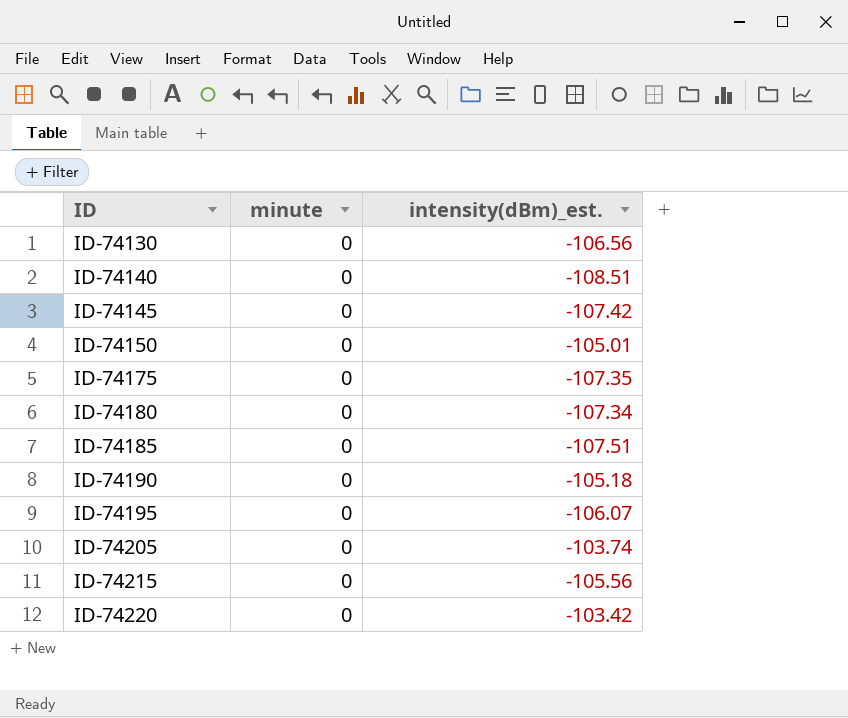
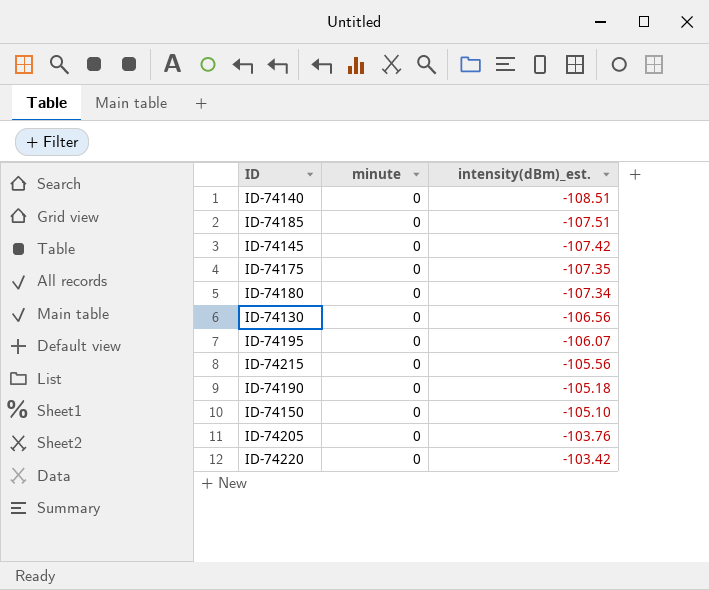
row order: ID ascending -> intensity(dBm)_est. ascending
ID-74150 | intensity(dBm)_est.: -105.01 -> -105.10
ID-74205 | intensity(dBm)_est.: -103.74 -> -103.76

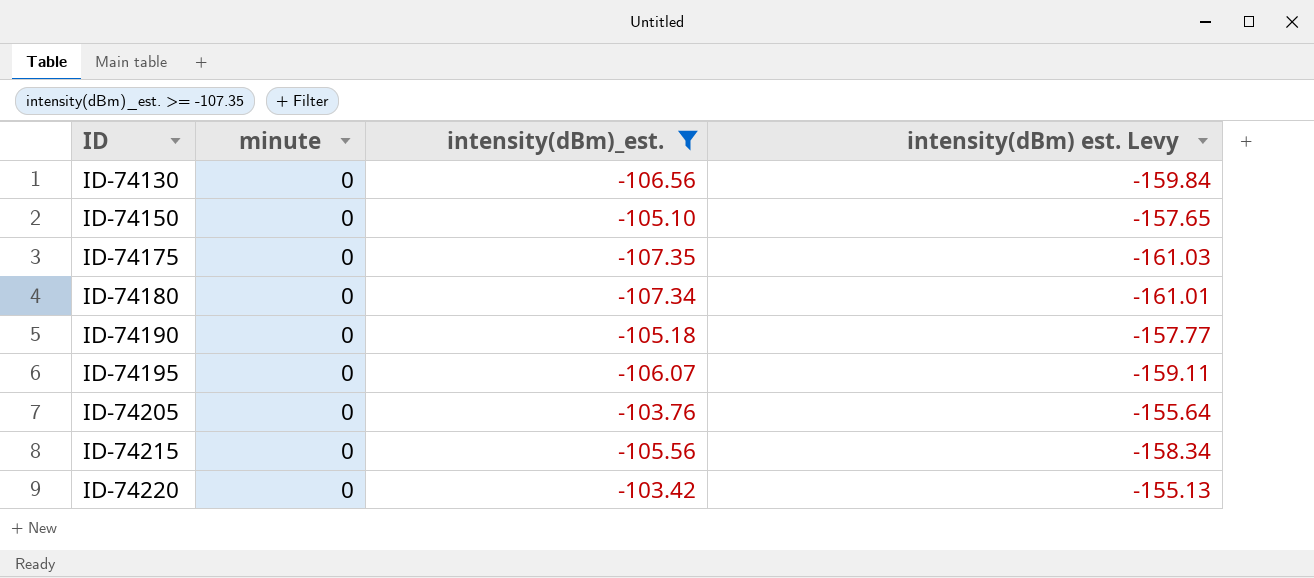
filter: none -> intensity(dBm)_est. >= -107.35
row order: intensity(dBm)_est. ascending -> ID ascending
column intensity(dBm) est. Levy | formula: none -> [intensity(dBm)_est.] * 1.5

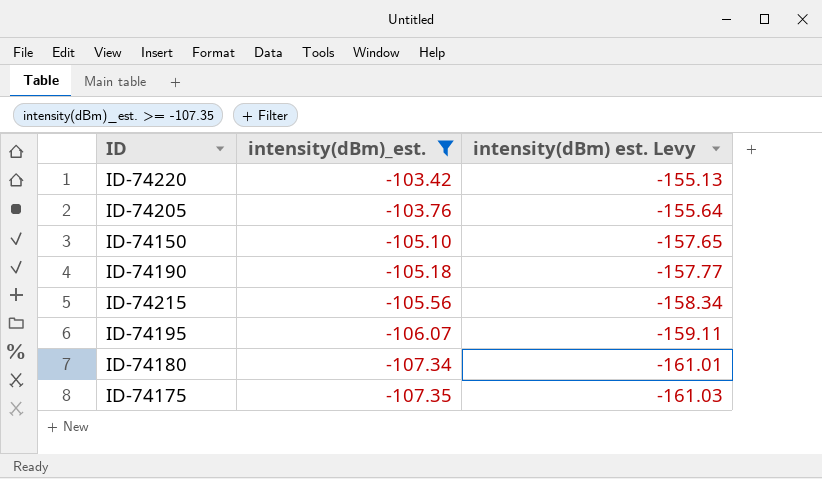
row order: ID ascending -> intensity(dBm)_est. descending
column minute | position: 2 -> none
row ID-74130: 0 | -106.56 | -159.84 -> none

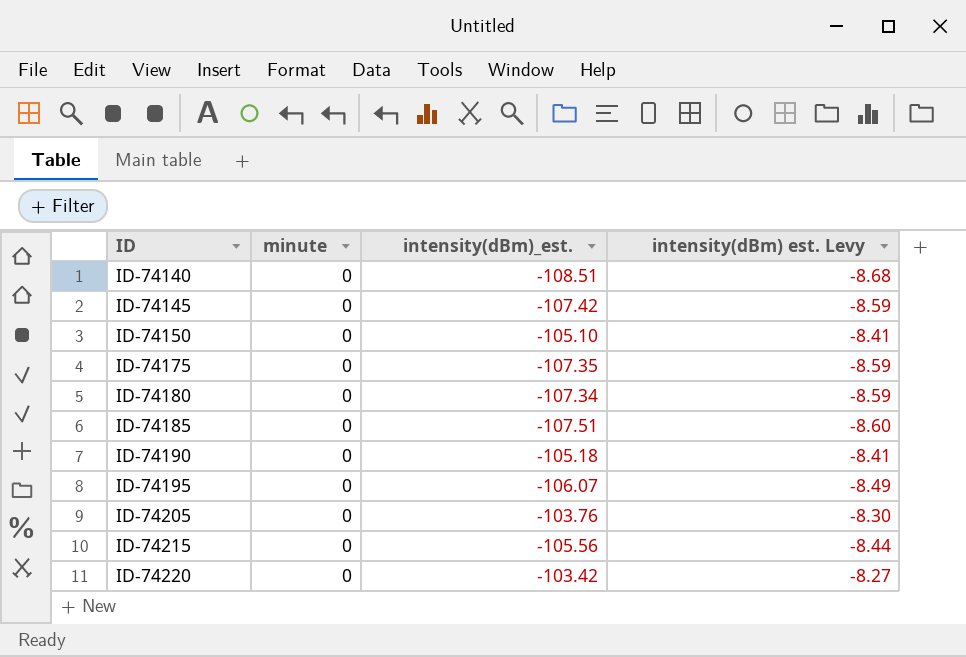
filter: intensity(dBm)_est. >= -107.35 -> none
row order: intensity(dBm)_est. descending -> ID ascending
column minute | position: none -> 2
column intensity(dBm) est. Levy | formula: [intensity(dBm)_est.] * 1.5 -> [intensity(dBm)_est.] * 0.08

